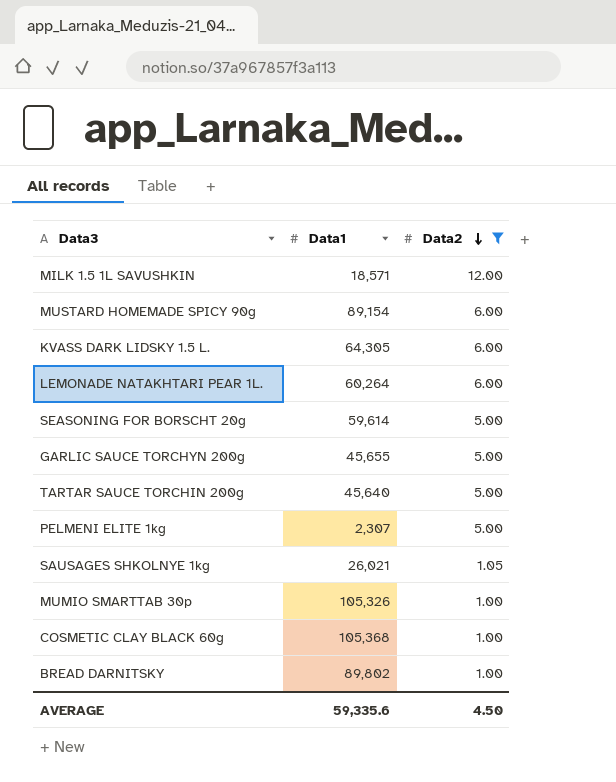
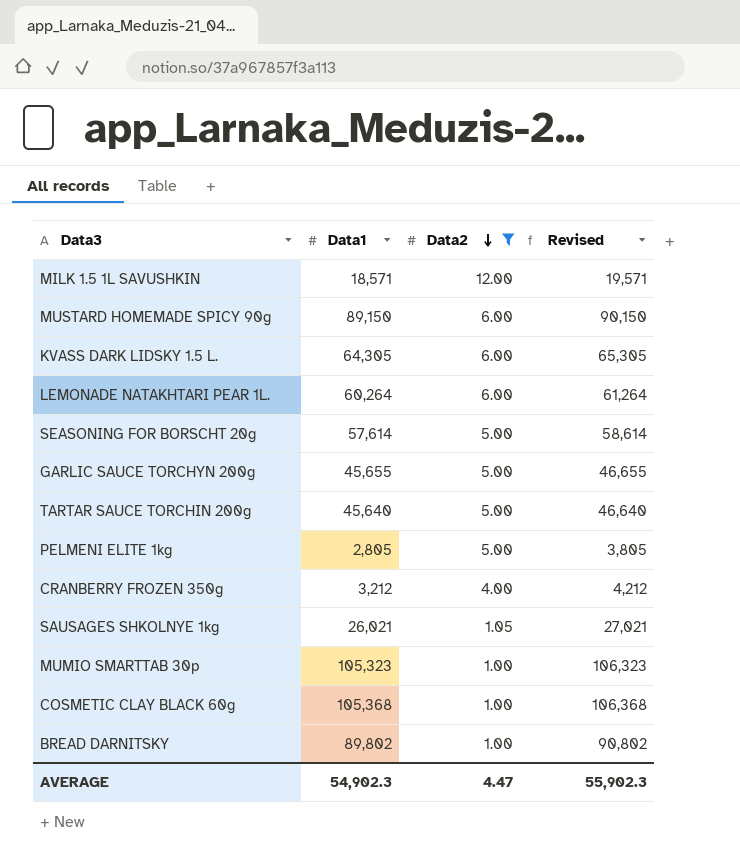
column Revised | formula: none -> [Data1] + 1000
MUSTARD HOMEMADE SPICY 90g | Data1: 89,154 -> 89,150
SEASONING FOR BORSCHT 20g | Data1: 59,614 -> 57,614
PELMENI ELITE 1kg | Data1: 2,307 -> 2,805
row CRANBERRY FROZEN 350g: none -> 3,212 | 4.00 | 4,212
MUMIO SMARTTAB 30p | Data1: 105,326 -> 105,323
AVERAGE | Data1: 59,335.6 -> 54,902.3
AVERAGE | Data2: 4.50 -> 4.47

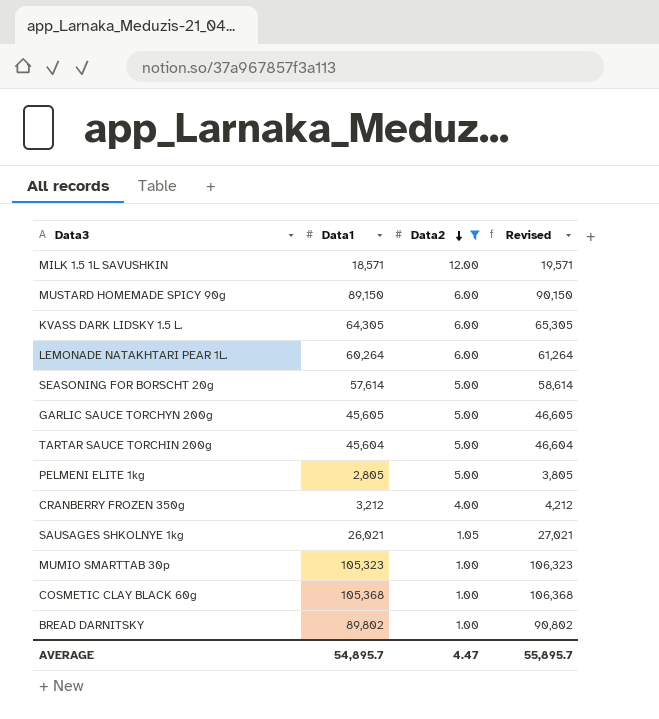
GARLIC SAUCE TORCHYN 200g | Data1: 45,655 -> 45,605
GARLIC SAUCE TORCHYN 200g | Revised: 46,655 -> 46,605
TARTAR SAUCE TORCHIN 200g | Data1: 45,640 -> 45,604
TARTAR SAUCE TORCHIN 200g | Revised: 46,640 -> 46,604
AVERAGE | Data1: 54,902.3 -> 54,895.7
AVERAGE | Revised: 55,902.3 -> 55,895.7

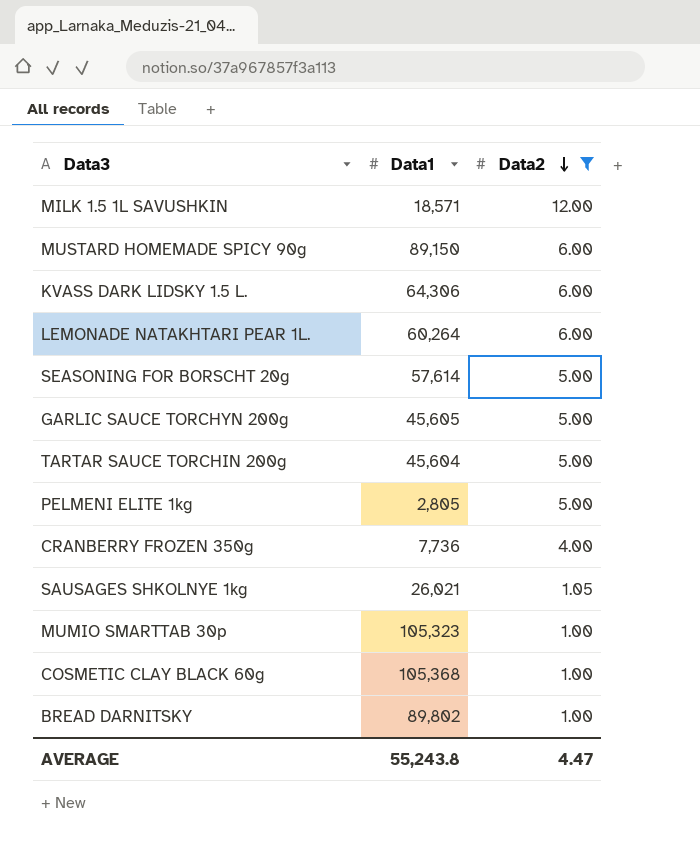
column Revised | formula: [Data1] + 1000 -> none
KVASS DARK LIDSKY 1.5 L. | Data1: 64,305 -> 64,306
CRANBERRY FROZEN 350g | Data1: 3,212 -> 7,736
AVERAGE | Data1: 54,895.7 -> 55,243.8

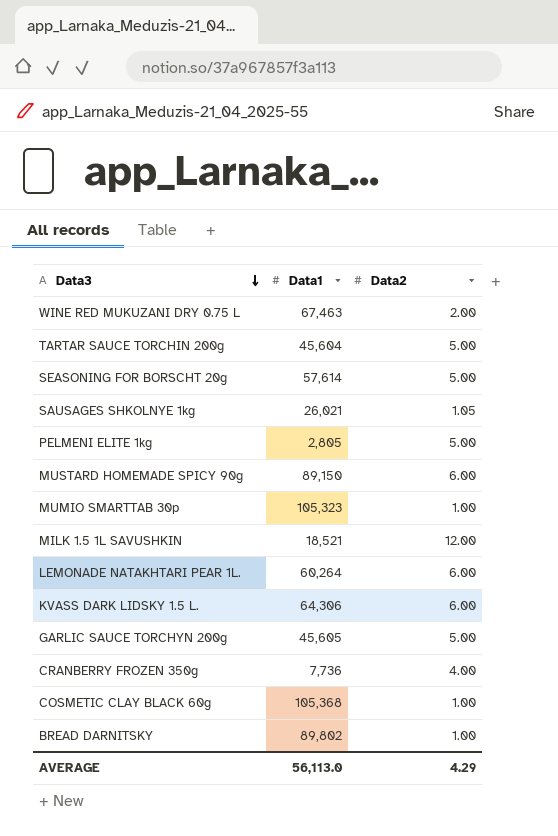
filter: Data2 != 2.00 -> none
row order: Data2 descending -> Data3 descending
MILK 1.5 1L SAVUSHKIN | Data1: 18,571 -> 18,521
AVERAGE | Data1: 55,243.8 -> 56,113.0
AVERAGE | Data2: 4.47 -> 4.29

